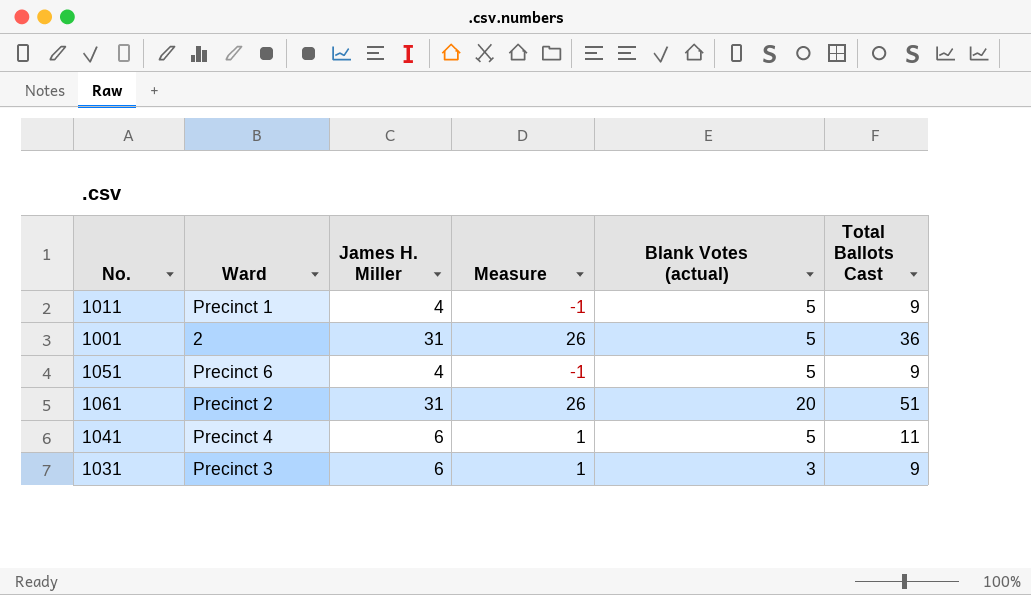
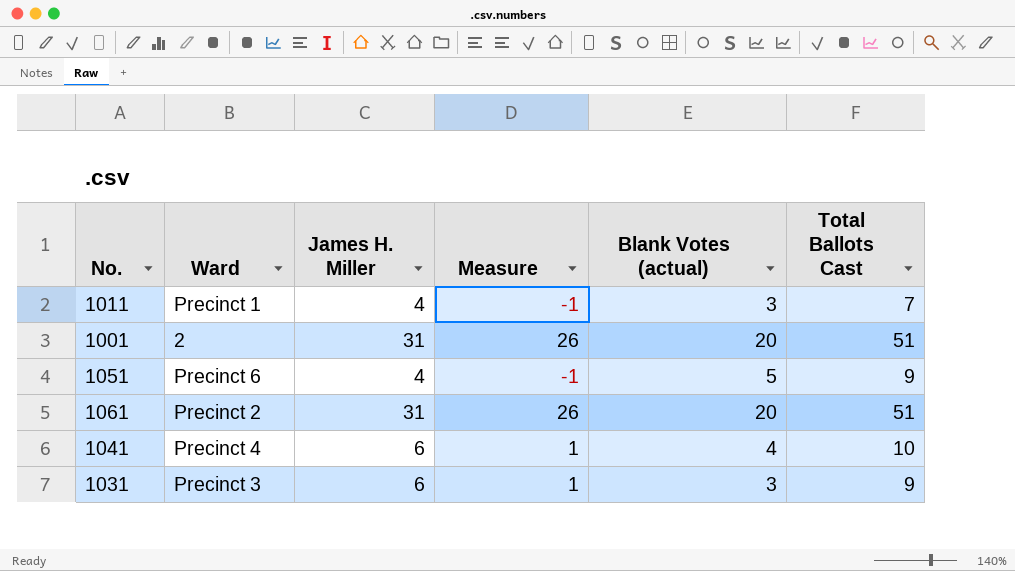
1011 | Blank Votes (actual): 5 -> 3
1011 | Total Ballots Cast: 9 -> 7
1001 | Blank Votes (actual): 5 -> 20
1001 | Total Ballots Cast: 36 -> 51
1041 | Blank Votes (actual): 5 -> 4
1041 | Total Ballots Cast: 11 -> 10

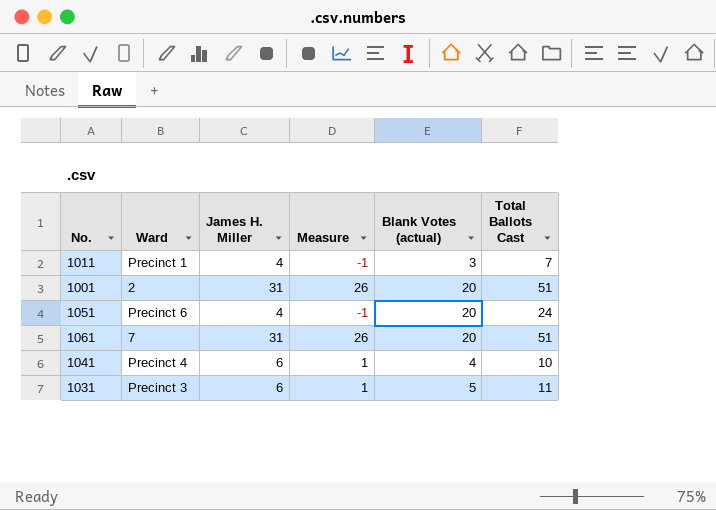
1051 | Blank Votes (actual): 5 -> 20
1051 | Total Ballots Cast: 9 -> 24
1061 | Ward: Precinct 2 -> 7
1031 | Blank Votes (actual): 3 -> 5
1031 | Total Ballots Cast: 9 -> 11

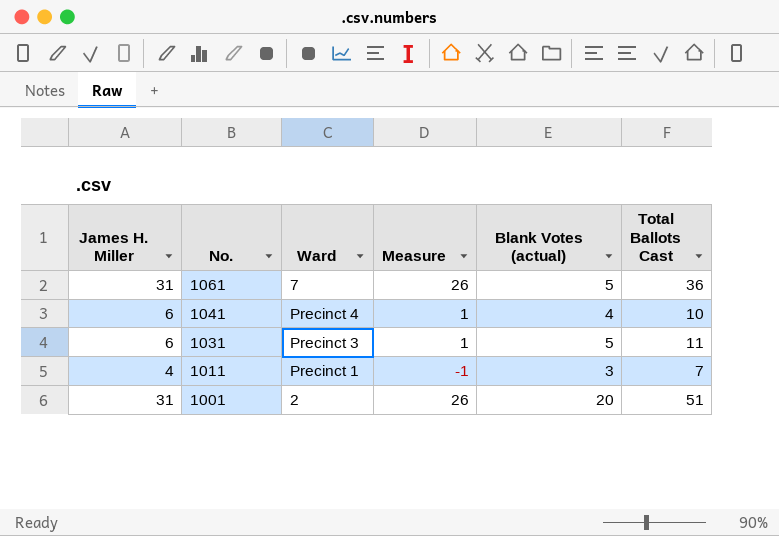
row order: none -> No. descending
column James H. Miller | position: 3 -> 1
row 1051: Precinct 6 | 4 | -1 | 20 | 24 -> none
1061 | Blank Votes (actual): 20 -> 5
1061 | Total Ballots Cast: 51 -> 36

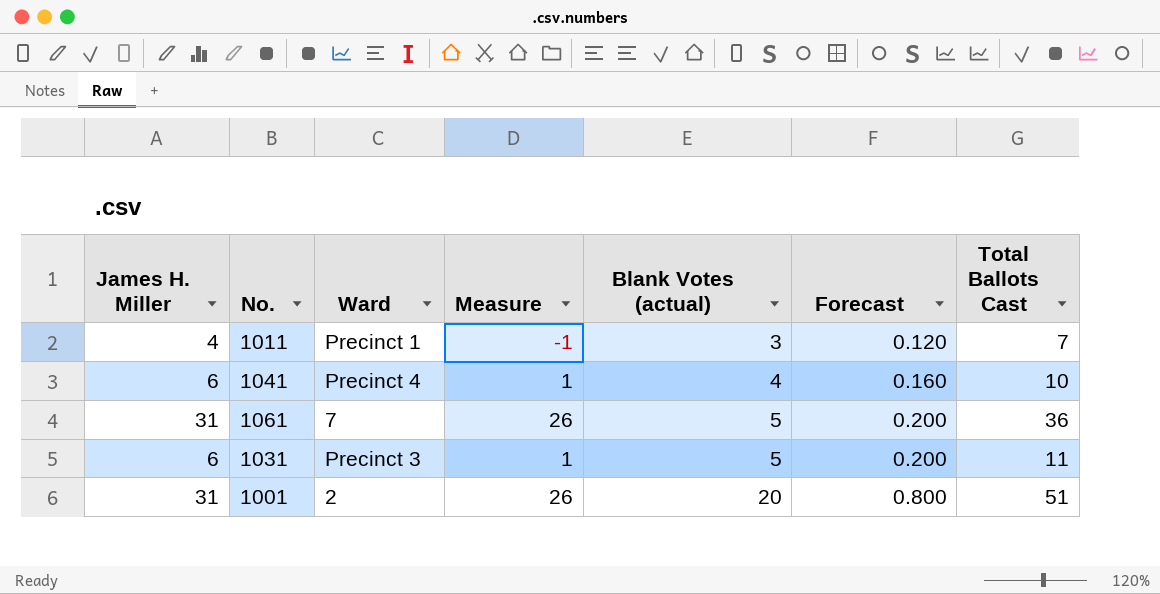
row order: No. descending -> Blank Votes (actual) ascending
column Forecast | formula: none -> [Blank Votes (actual)] * 0.04

